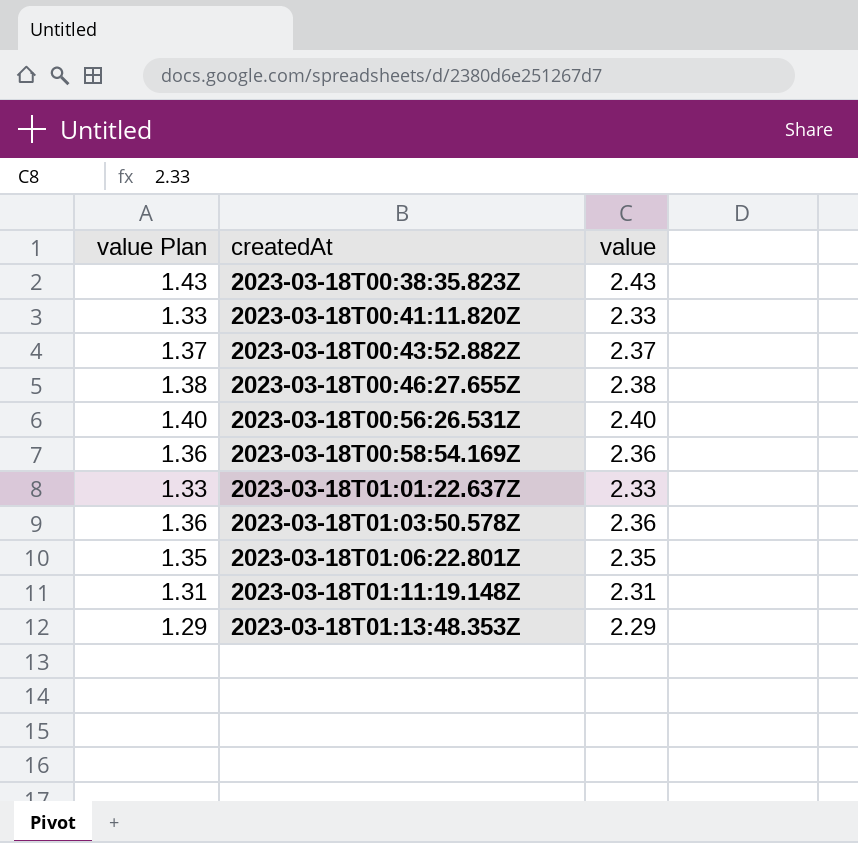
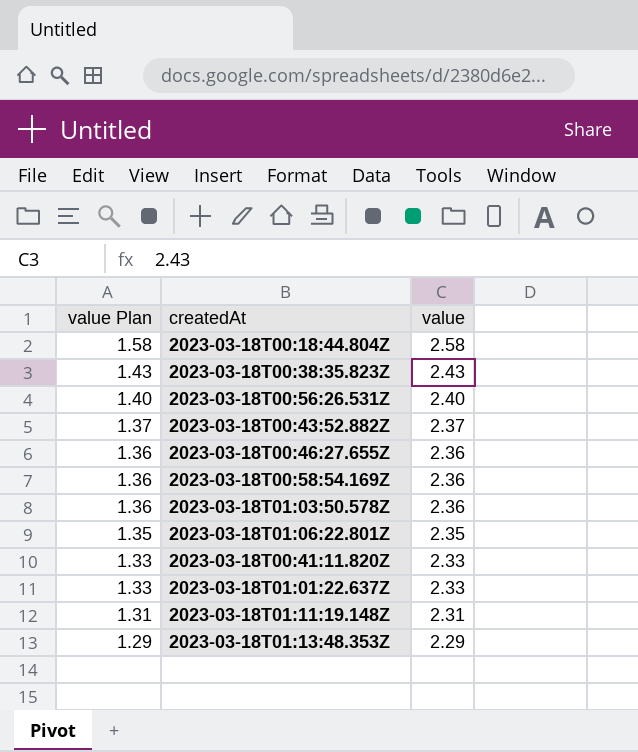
row order: createdAt ascending -> value Plan descending
row 2023-03-18T00:18:44.804Z: none -> 1.58 | 2.58
2023-03-18T00:46:27.655Z | value Plan: 1.38 -> 1.36
2023-03-18T00:46:27.655Z | value: 2.38 -> 2.36

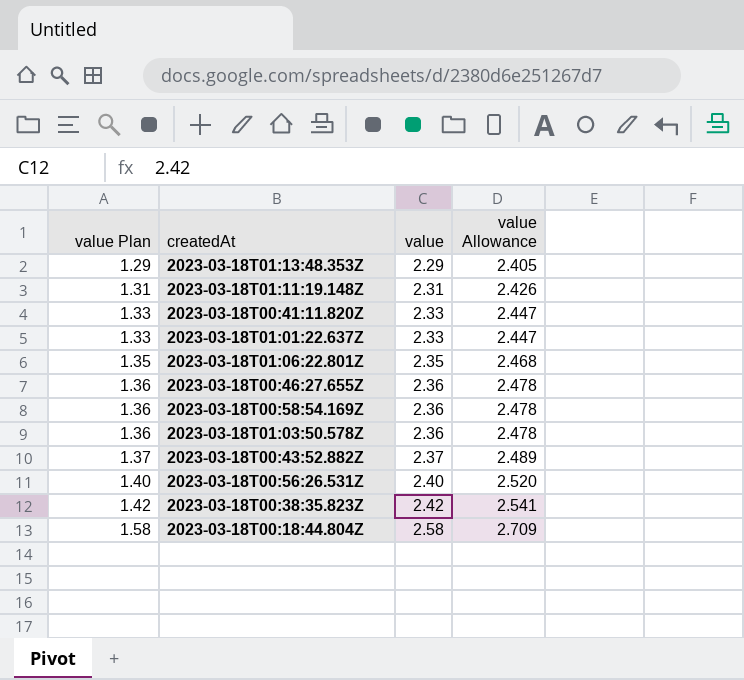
row order: value Plan descending -> value Plan ascending
column value Allowance | formula: none -> [value] * 1.05
2023-03-18T00:38:35.823Z | value Plan: 1.43 -> 1.42
2023-03-18T00:38:35.823Z | value: 2.43 -> 2.42

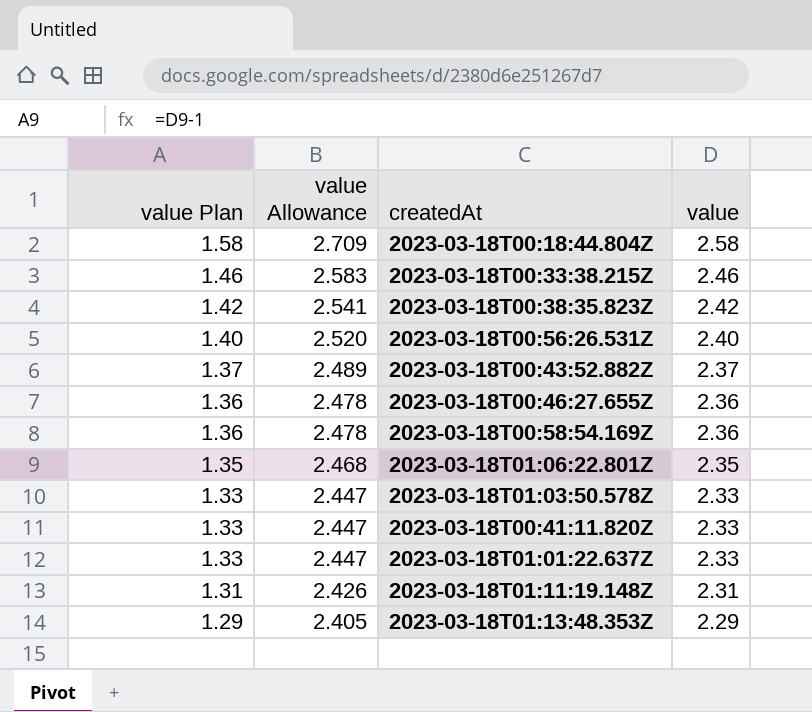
row order: value Plan ascending -> value Plan descending
column value Allowance | position: 4 -> 2
row 2023-03-18T00:33:38.215Z: none -> 1.46 | 2.583 | 2.46
2023-03-18T01:03:50.578Z | value Plan: 1.36 -> 1.33
2023-03-18T01:03:50.578Z | value Allowance: 2.478 -> 2.447
2023-03-18T01:03:50.578Z | value: 2.36 -> 2.33

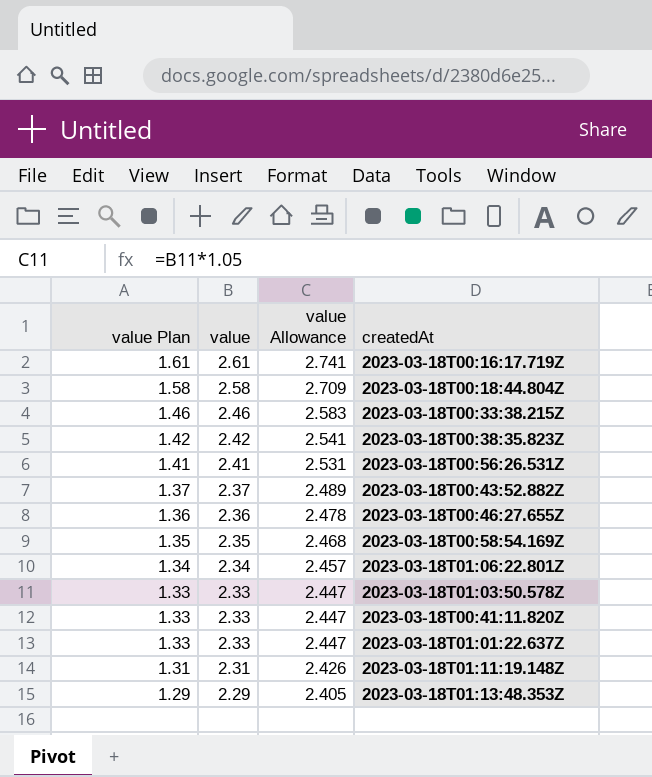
column value | position: 4 -> 2
row 2023-03-18T00:16:17.719Z: none -> 1.61 | 2.61 | 2.741
2023-03-18T00:56:26.531Z | value Plan: 1.40 -> 1.41
2023-03-18T00:56:26.531Z | value: 2.40 -> 2.41
2023-03-18T00:56:26.531Z | value Allowance: 2.520 -> 2.531
2023-03-18T00:58:54.169Z | value Plan: 1.36 -> 1.35
2023-03-18T00:58:54.169Z | value: 2.36 -> 2.35
2023-03-18T00:58:54.169Z | value Allowance: 2.478 -> 2.468
2023-03-18T01:06:22.801Z | value Plan: 1.35 -> 1.34
2023-03-18T01:06:22.801Z | value: 2.35 -> 2.34
2023-03-18T01:06:22.801Z | value Allowance: 2.468 -> 2.457

